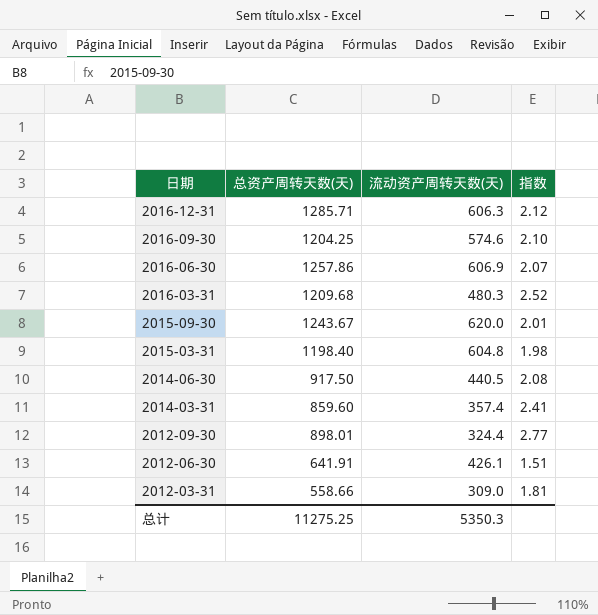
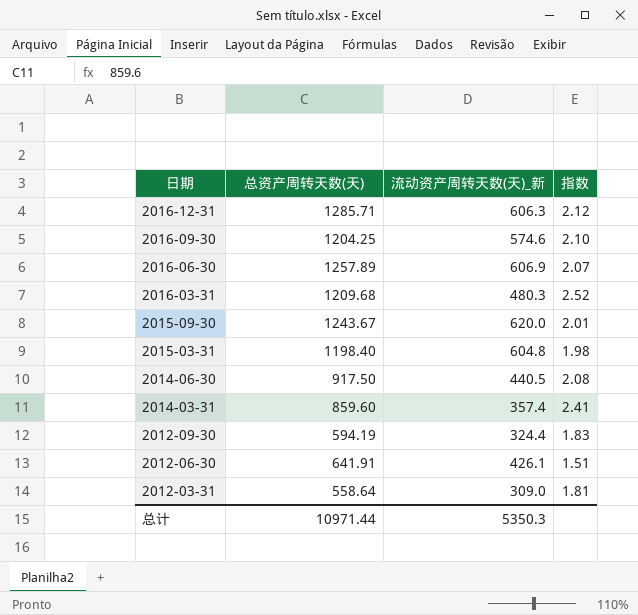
column name: 流动资产周转天数(天) -> 流动资产周转天数(天)_新
2016-06-30 | 总资产周转天数(天): 1257.86 -> 1257.89
2012-09-30 | 总资产周转天数(天): 898.01 -> 594.19
2012-09-30 | 指数: 2.77 -> 1.83
2012-03-31 | 总资产周转天数(天): 558.66 -> 558.64
总计 | 总资产周转天数(天): 11275.25 -> 10971.44

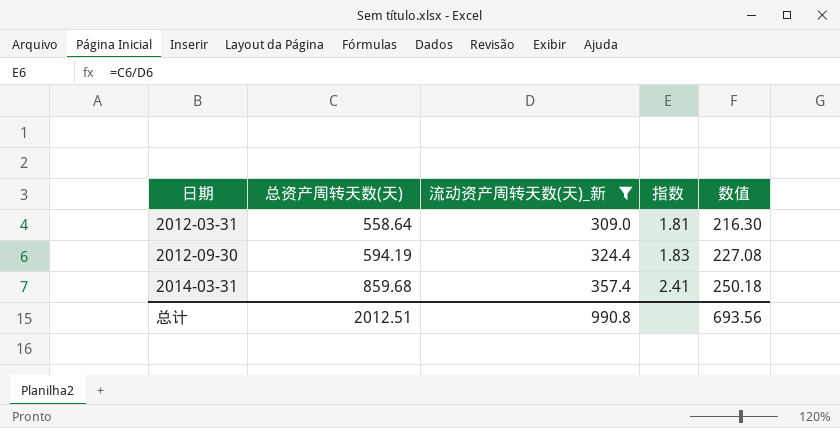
filter: none -> 流动资产周转天数(天)_新 <= 357.4
row order: 日期 descending -> 日期 ascending
column 数值 | formula: none -> [流动资产周转天数(天)_新] * 0.7
2014-03-31 | 总资产周转天数(天): 859.60 -> 859.68
总计 | 总资产周转天数(天): 10971.44 -> 2012.51
总计 | 流动资产周转天数(天)_新: 5350.3 -> 990.8

